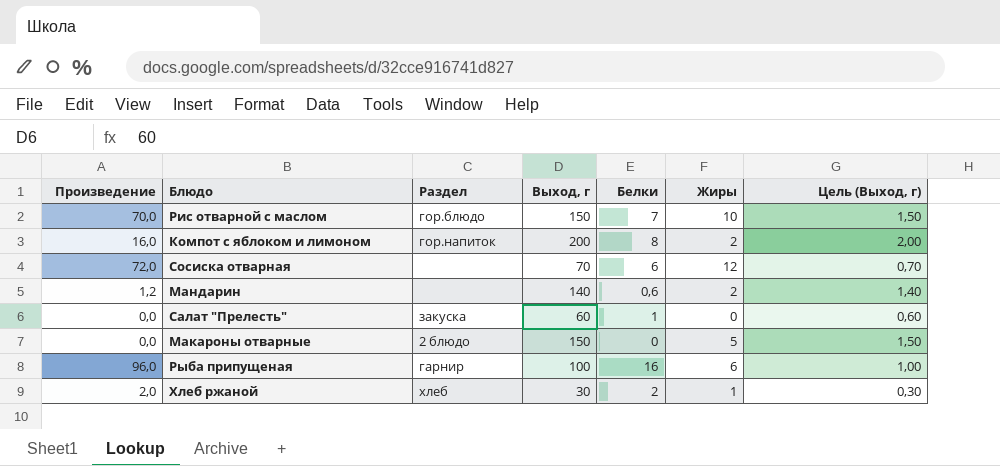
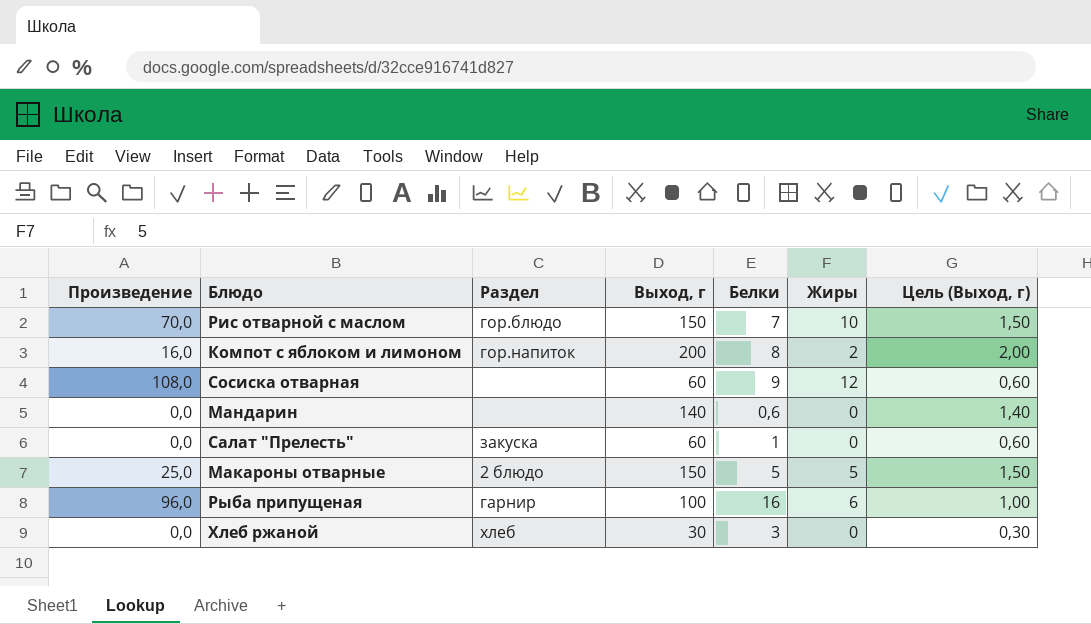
Сосиска отварная | Произведение: 72,0 -> 108,0
Сосиска отварная | Выход, г: 70 -> 60
Сосиска отварная | Белки: 6 -> 9
Сосиска отварная | Цель (Выход, г): 0,70 -> 0,60
Мандарин | Произведение: 1,2 -> 0,0
Мандарин | Жиры: 2 -> 0
Макароны отварные | Произведение: 0,0 -> 25,0
Макароны отварные | Белки: 0 -> 5
Хлеб ржаной | Произведение: 2,0 -> 0,0
Хлеб ржаной | Белки: 2 -> 3
Хлеб ржаной | Жиры: 1 -> 0

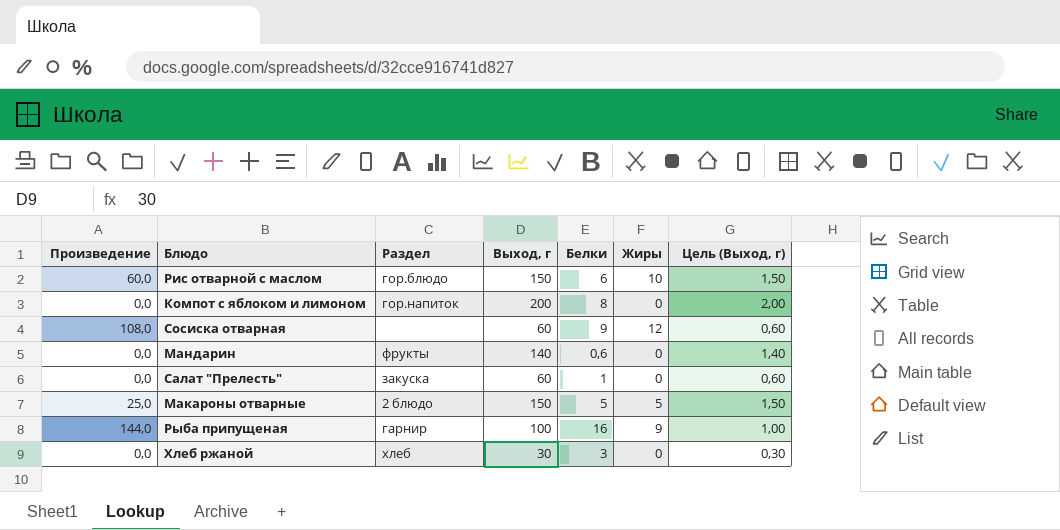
Рис отварной с маслом | Произведение: 70,0 -> 60,0
Рис отварной с маслом | Белки: 7 -> 6
Компот с яблоком и лимоном | Произведение: 16,0 -> 0,0
Компот с яблоком и лимоном | Жиры: 2 -> 0
Мандарин | Раздел: none -> фрукты
Рыба припущеная | Произведение: 96,0 -> 144,0
Рыба припущеная | Жиры: 6 -> 9

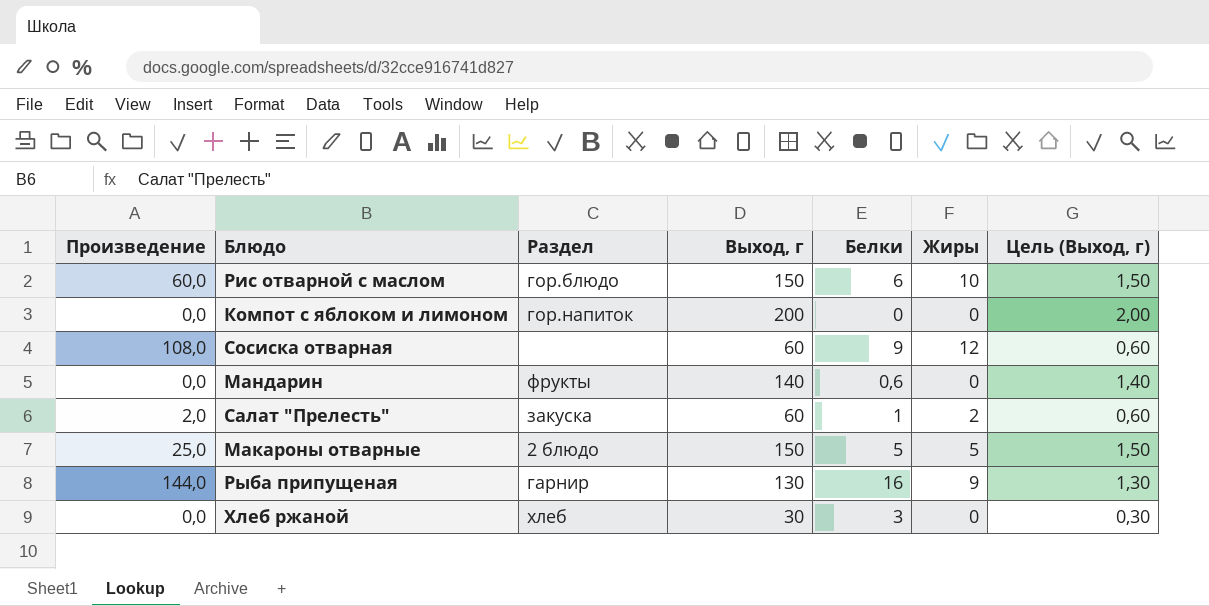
Компот с яблоком и лимоном | Белки: 8 -> 0
Салат "Прелесть" | Произведение: 0,0 -> 2,0
Салат "Прелесть" | Жиры: 0 -> 2
Рыба припущеная | Выход, г: 100 -> 130
Рыба припущеная | Цель (Выход, г): 1,00 -> 1,30

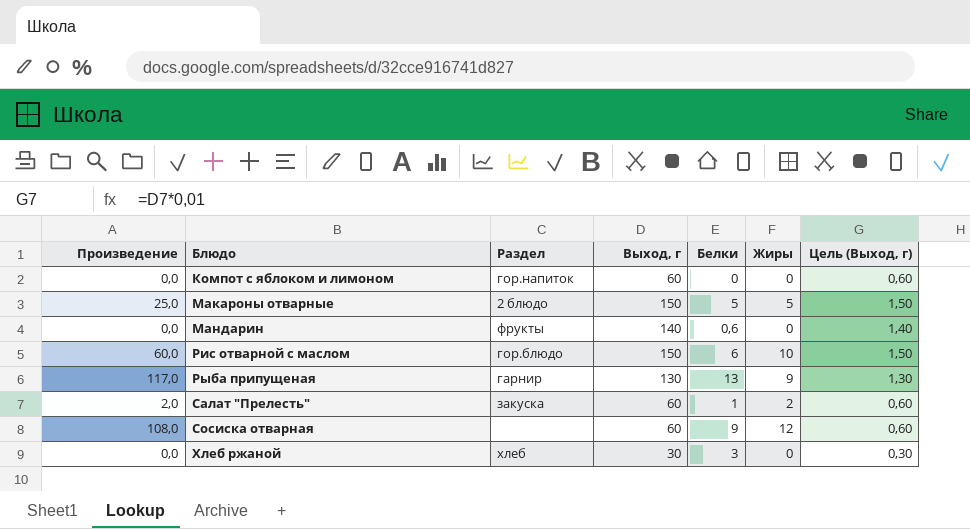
row order: none -> Блюдо ascending
Компот с яблоком и лимоном | Выход, г: 200 -> 60
Компот с яблоком и лимоном | Цель (Выход, г): 2,00 -> 0,60
Рыба припущеная | Произведение: 144,0 -> 117,0
Рыба припущеная | Белки: 16 -> 13

